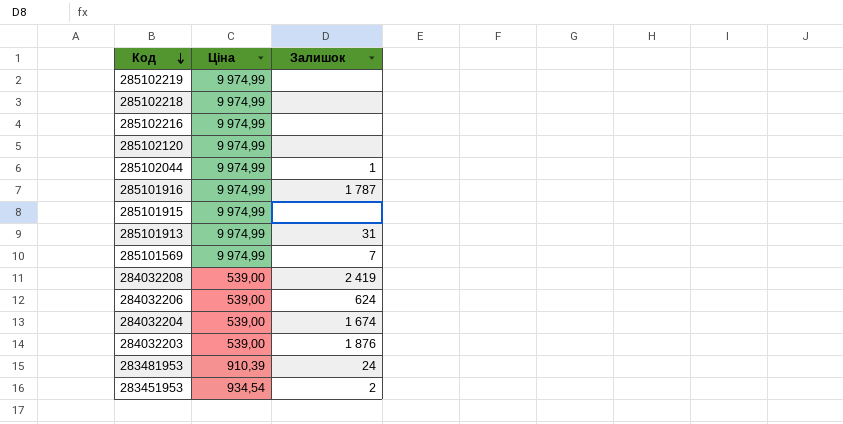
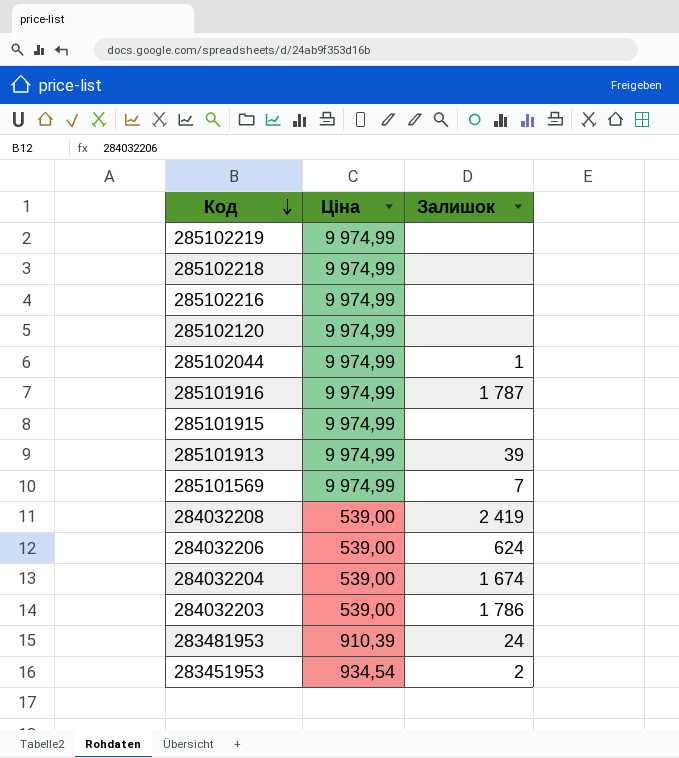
285101913 | Залишок: 31 -> 39
284032203 | Залишок: 1 876 -> 1 786

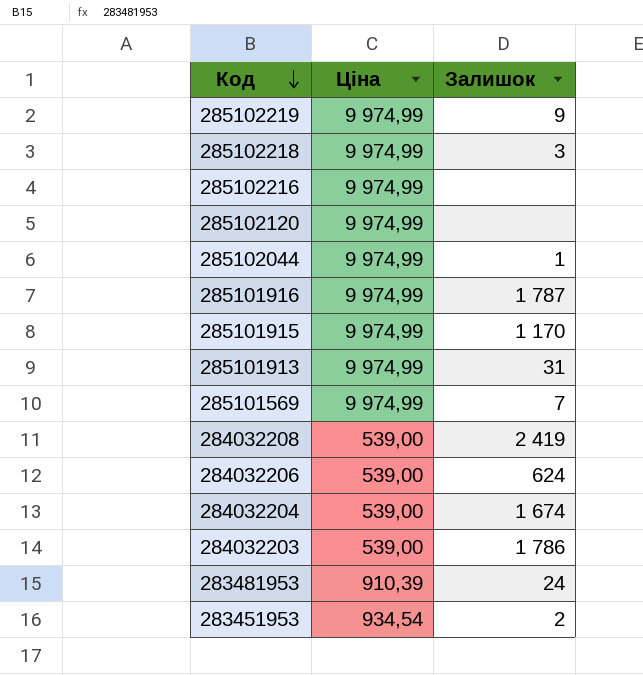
285102219 | Залишок: none -> 9
285102218 | Залишок: none -> 3
285101915 | Залишок: none -> 1 170
285101913 | Залишок: 39 -> 31

